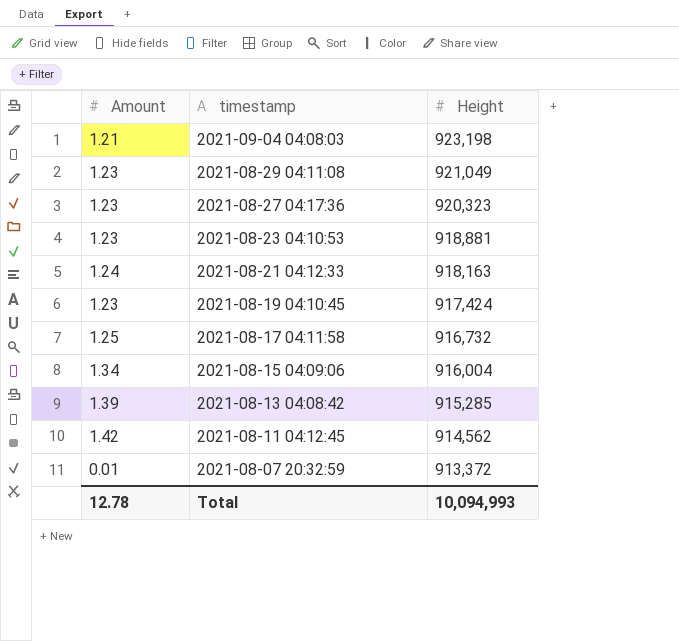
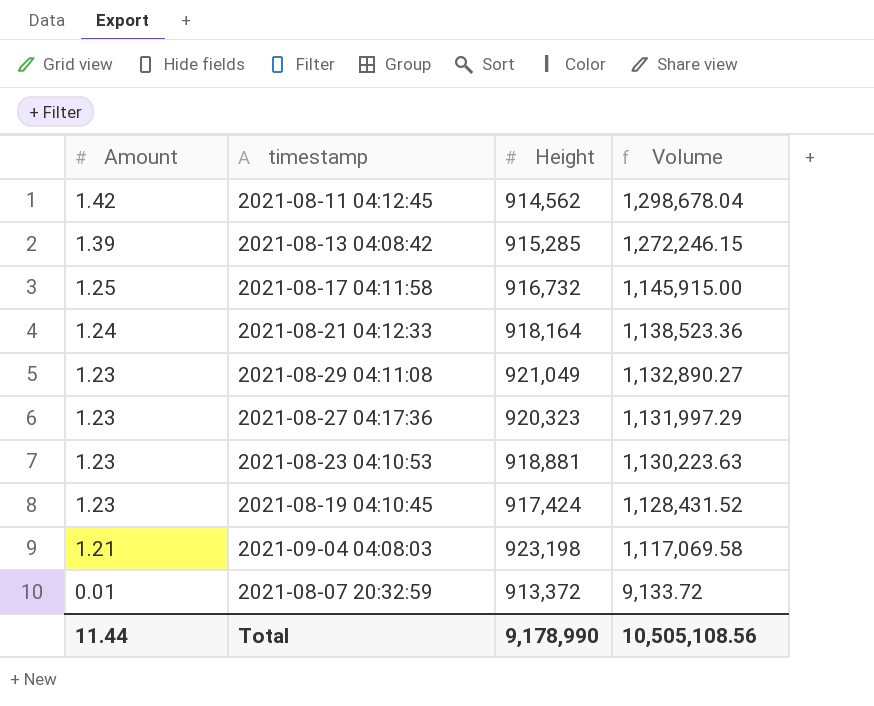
row order: timestamp descending -> Amount descending
column Volume | formula: none -> [Amount] * [Height]
row 2021-08-15 04:09:06: 1.34 | 916,004 -> none
2021-08-21 04:12:33 | Height: 918,163 -> 918,164
Total | Amount: 12.78 -> 11.44
Total | Height: 10,094,993 -> 9,178,990

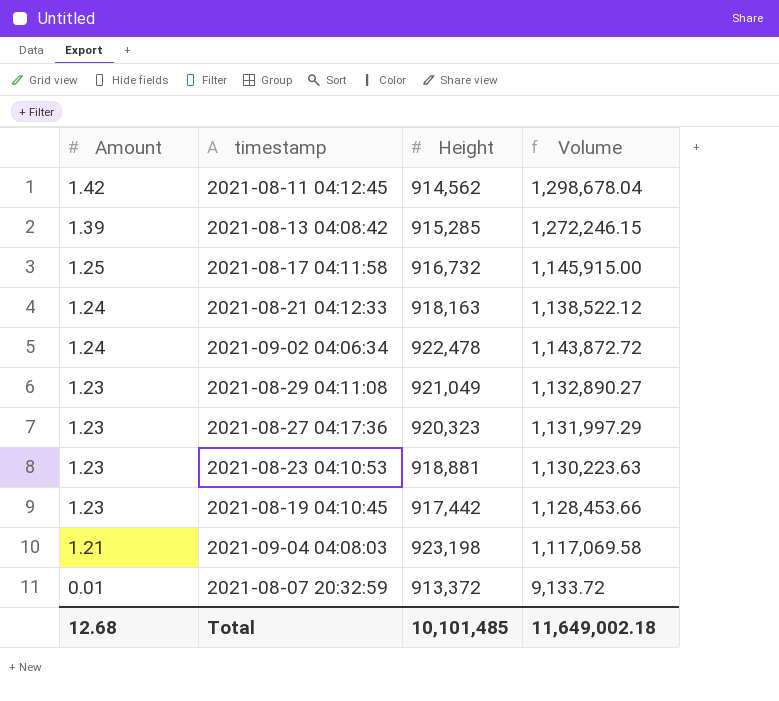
2021-08-21 04:12:33 | Height: 918,164 -> 918,163
2021-08-21 04:12:33 | Volume: 1,138,523.36 -> 1,138,522.12
row 2021-09-02 04:06:34: none -> 1.24 | 922,478 | 1,143,872.72
2021-08-19 04:10:45 | Height: 917,424 -> 917,442
2021-08-19 04:10:45 | Volume: 1,128,431.52 -> 1,128,453.66
Total | Amount: 11.44 -> 12.68
Total | Height: 9,178,990 -> 10,101,485
Total | Volume: 10,505,108.56 -> 11,649,002.18

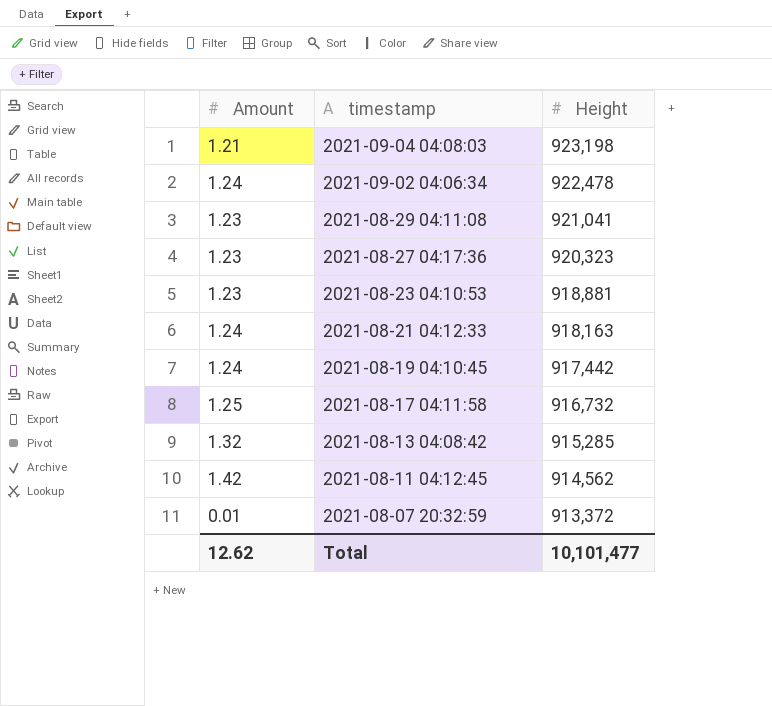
row order: Amount descending -> timestamp descending
column Volume | formula: [Amount] * [Height] -> none
2021-08-29 04:11:08 | Height: 921,049 -> 921,041
2021-08-19 04:10:45 | Amount: 1.23 -> 1.24
2021-08-13 04:08:42 | Amount: 1.39 -> 1.32
Total | Amount: 12.68 -> 12.62
Total | Height: 10,101,485 -> 10,101,477

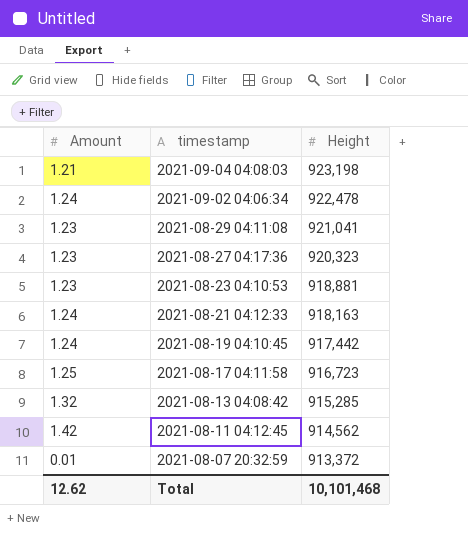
2021-08-17 04:11:58 | Height: 916,732 -> 916,723
Total | Height: 10,101,477 -> 10,101,468

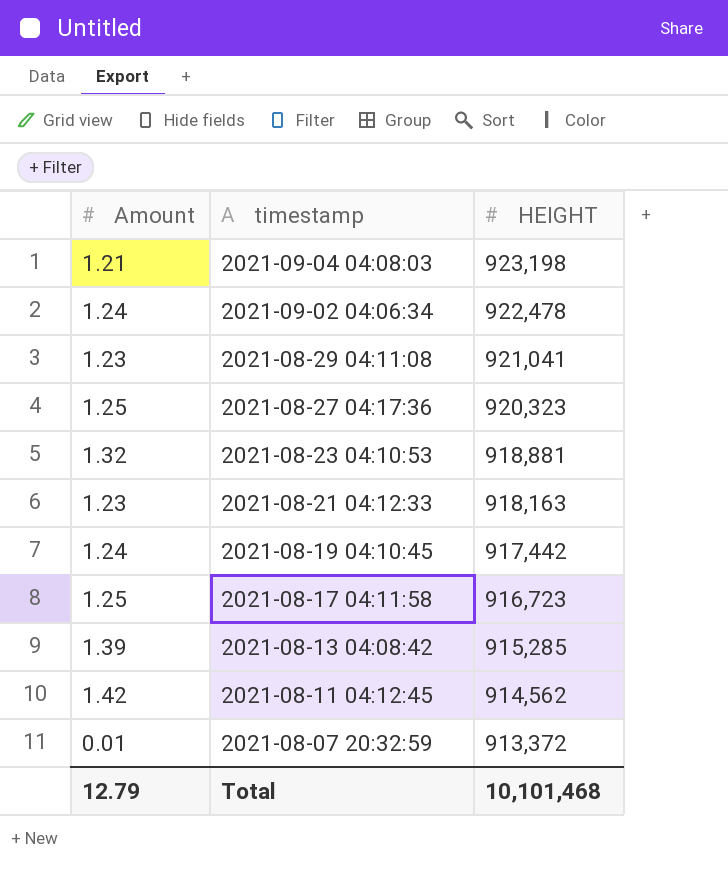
column name: Height -> HEIGHT
2021-08-27 04:17:36 | Amount: 1.23 -> 1.25
2021-08-23 04:10:53 | Amount: 1.23 -> 1.32
2021-08-21 04:12:33 | Amount: 1.24 -> 1.23
2021-08-13 04:08:42 | Amount: 1.32 -> 1.39
Total | Amount: 12.62 -> 12.79

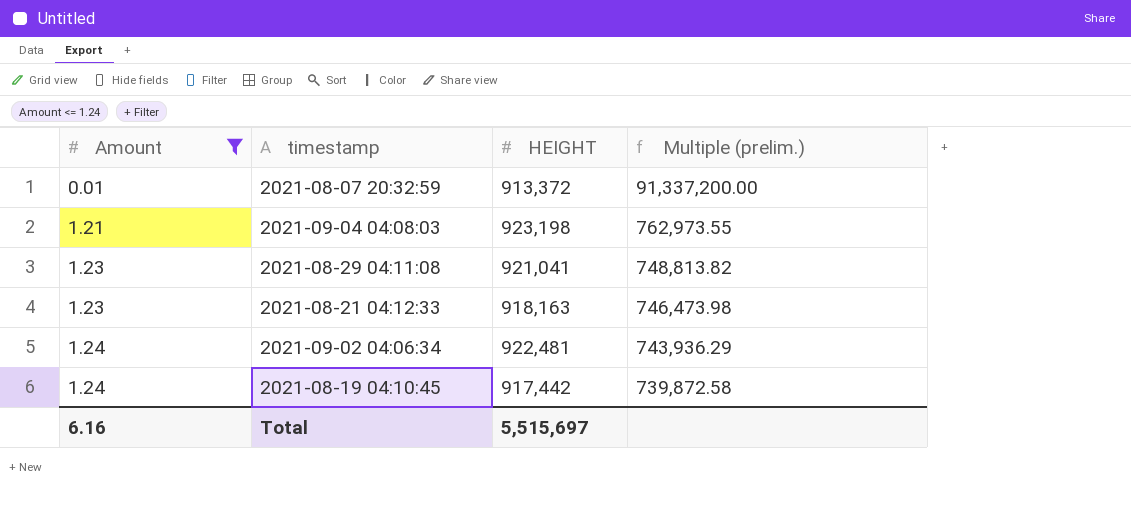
filter: none -> Amount <= 1.24
row order: timestamp descending -> Amount ascending
column Multiple (prelim.) | formula: none -> [HEIGHT] / [Amount]
2021-09-02 04:06:34 | HEIGHT: 922,478 -> 922,481
Total | Amount: 12.79 -> 6.16
Total | HEIGHT: 10,101,468 -> 5,515,697

